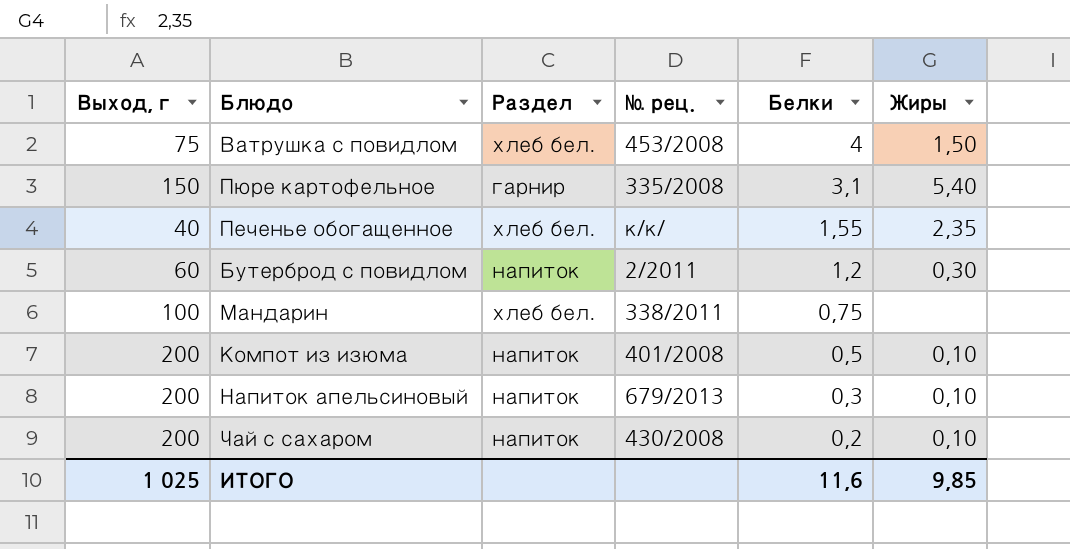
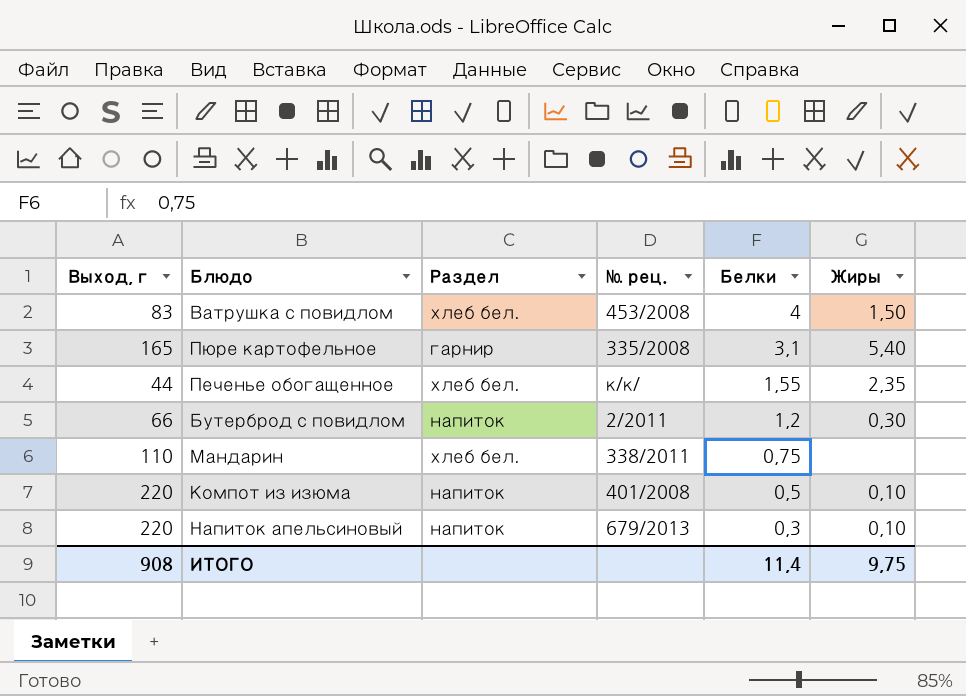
row Чай с сахаром: 200 | напиток | 430/2008 | 0,2 | 0,10 -> none
Ватрушка с повидлом | Выход, г: 75 -> 83
Пюре картофельное | Выход, г: 150 -> 165
Печенье обогащенное | Выход, г: 40 -> 44
Бутерброд с повидлом | Выход, г: 60 -> 66
Мандарин | Выход, г: 100 -> 110
Компот из изюма | Выход, г: 200 -> 220
Напиток апельсиновый | Выход, г: 200 -> 220
ИТОГО | Выход, г: 1 025 -> 908
ИТОГО | Белки: 11,6 -> 11,4
ИТОГО | Жиры: 9,85 -> 9,75

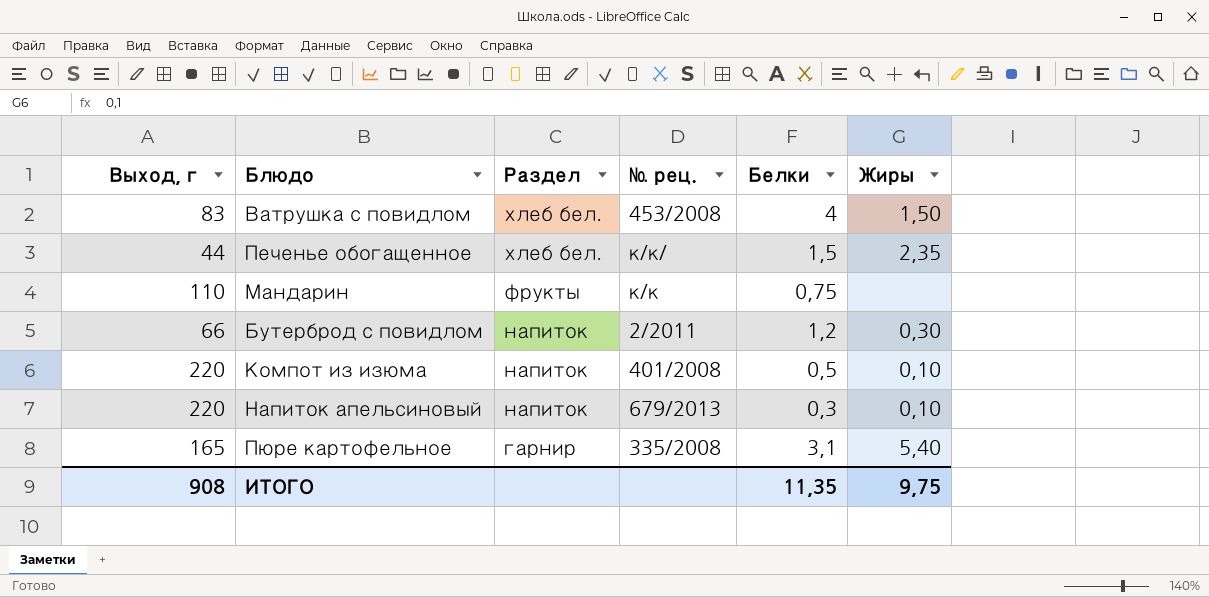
row order: Белки descending -> Раздел descending
Печенье обогащенное | Белки: 1,55 -> 1,5
Мандарин | Раздел: хлеб бел. -> фрукты
Мандарин | № рец.: 338/2011 -> к/к
ИТОГО | Белки: 11,4 -> 11,35

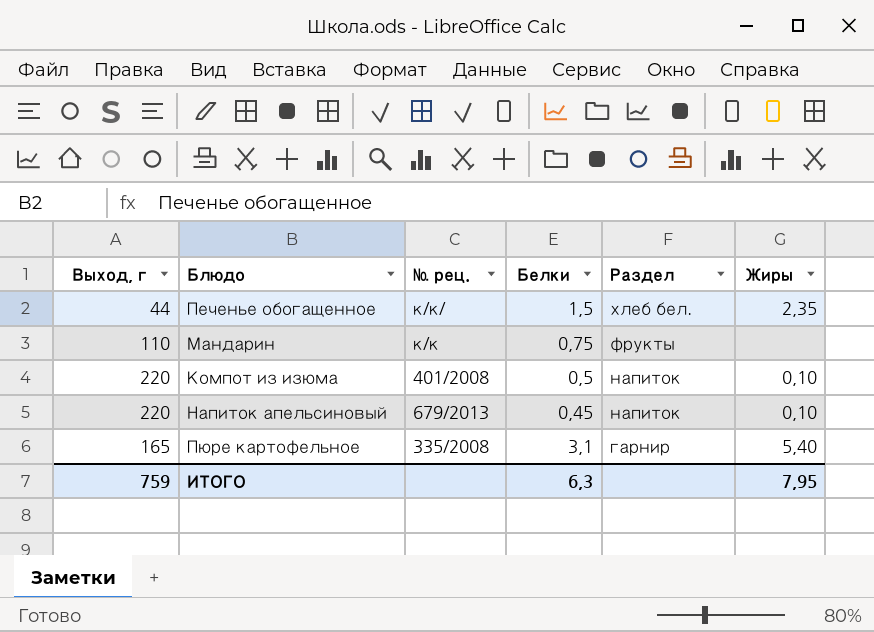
column Раздел | position: 3 -> 5
row Ватрушка с повидлом: 83 | хлеб бел. | 453/2008 | 4 | 1,50 -> none
row Бутерброд с повидлом: 66 | напиток | 2/2011 | 1,2 | 0,30 -> none
Напиток апельсиновый | Белки: 0,3 -> 0,45
ИТОГО | Выход, г: 908 -> 759
ИТОГО | Белки: 11,35 -> 6,3
ИТОГО | Жиры: 9,75 -> 7,95

